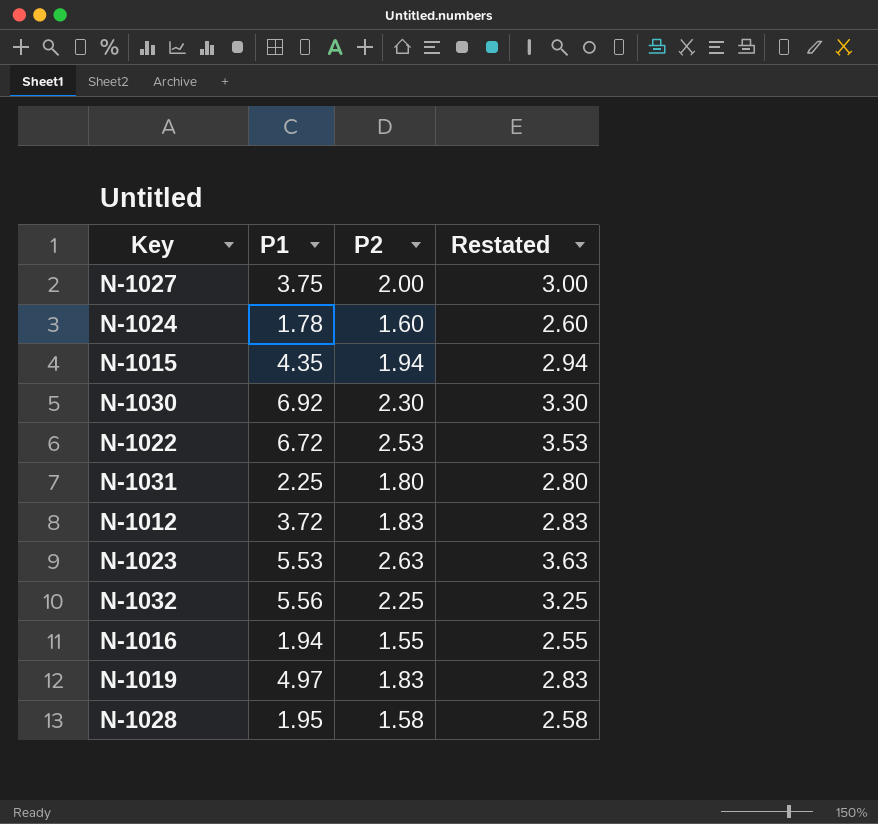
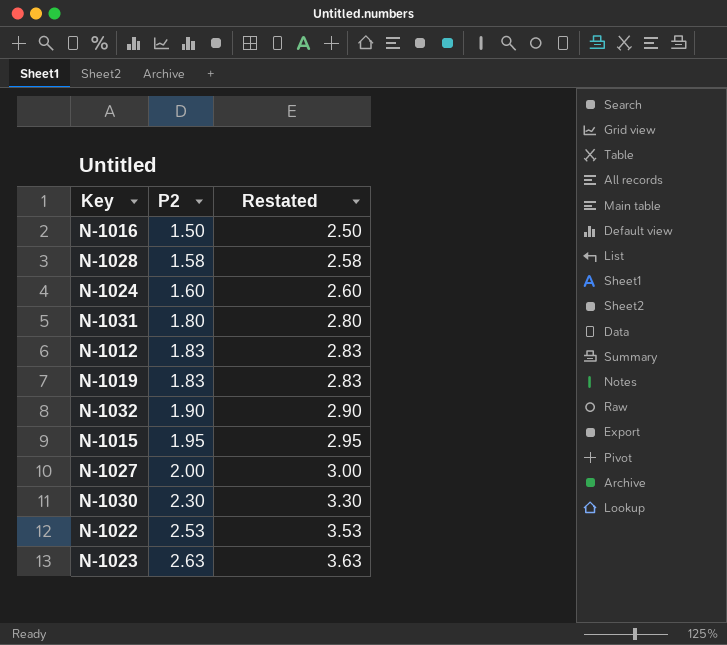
row order: none -> P2 ascending
column P1 | position: 2 -> none
N-1016 | P2: 1.55 -> 1.50
N-1016 | Restated: 2.55 -> 2.50
N-1032 | P2: 2.25 -> 1.90
N-1032 | Restated: 3.25 -> 2.90
N-1015 | P2: 1.94 -> 1.95
N-1015 | Restated: 2.94 -> 2.95

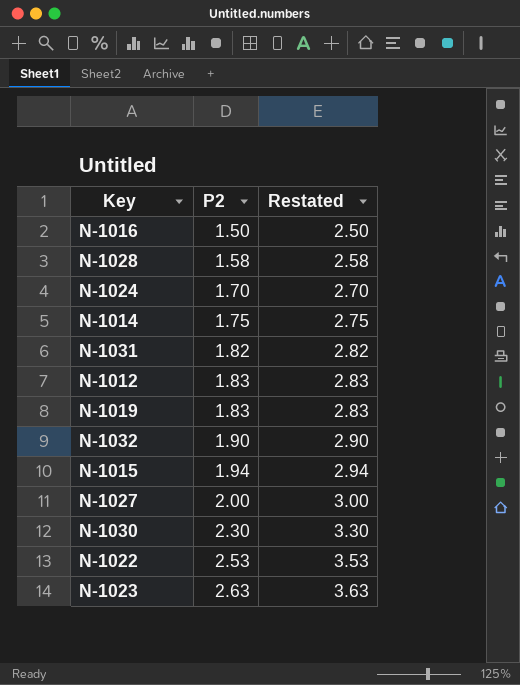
N-1024 | P2: 1.60 -> 1.70
N-1024 | Restated: 2.60 -> 2.70
row N-1014: none -> 1.75 | 2.75
N-1031 | P2: 1.80 -> 1.82
N-1031 | Restated: 2.80 -> 2.82
N-1015 | P2: 1.95 -> 1.94
N-1015 | Restated: 2.95 -> 2.94

